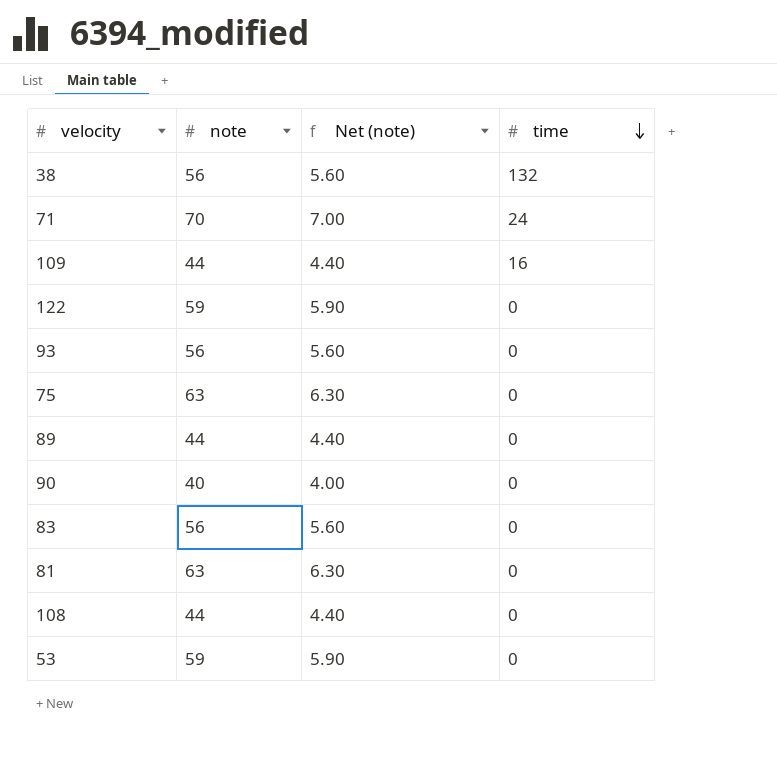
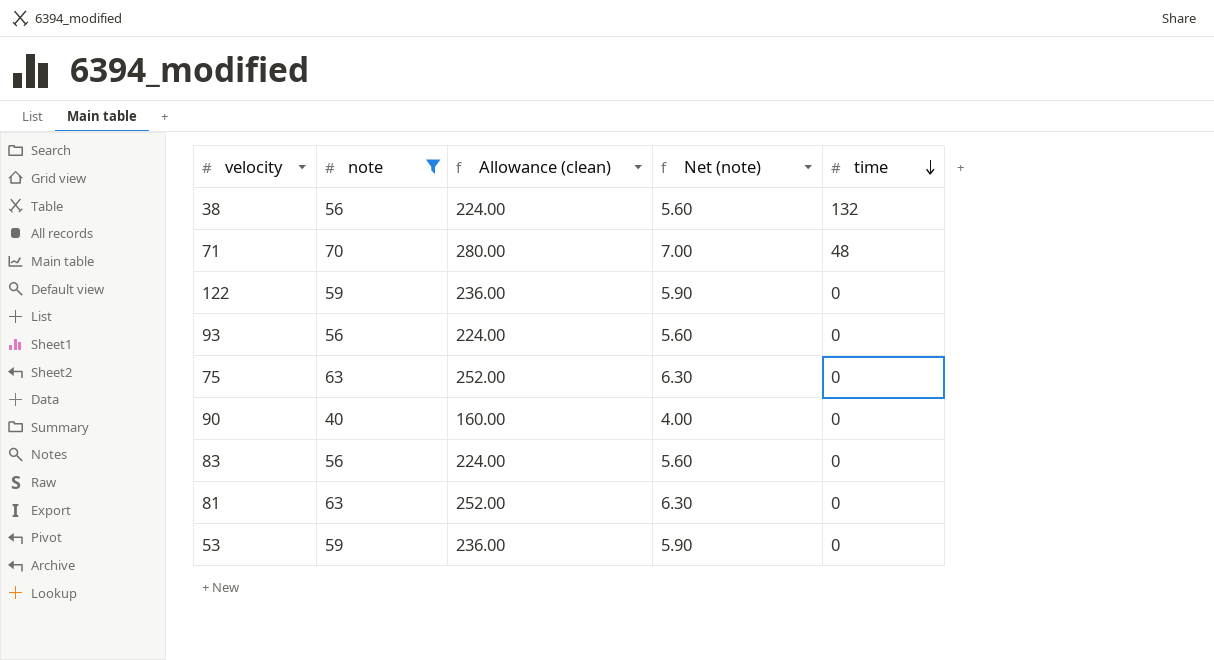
filter: none -> note != 44
column Allowance (clean) | formula: none -> [note] * 4
71 | time: 24 -> 48

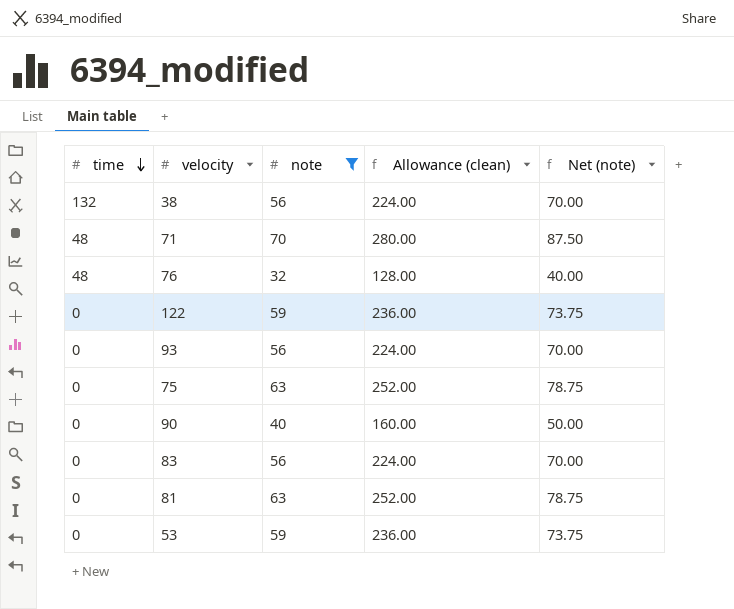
column time | position: 5 -> 1
column Net (note) | formula: [note] * 0.1 -> [note] * 1.25
row 76: none -> 48 | 32 | 128.00 | 40.00

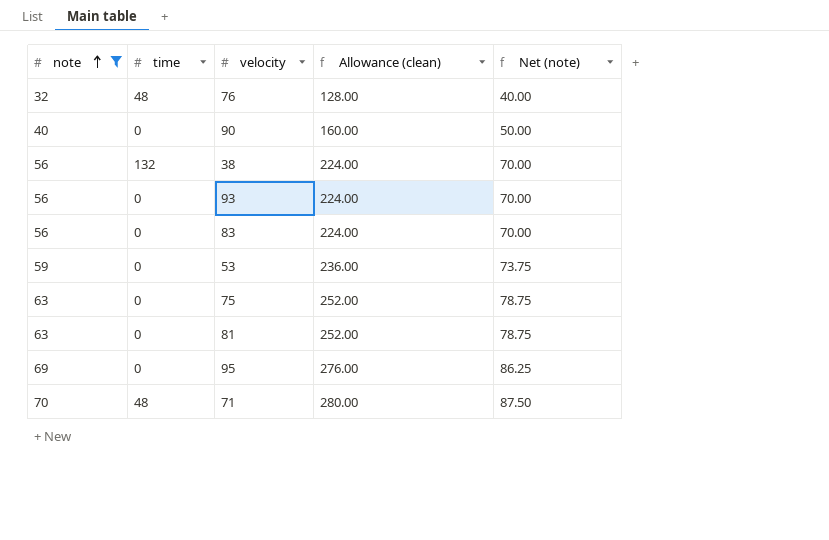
row order: time descending -> note ascending
column note | position: 3 -> 1
row 122: 0 | 59 | 236.00 | 73.75 -> none
row 95: none -> 69 | 0 | 276.00 | 86.25

